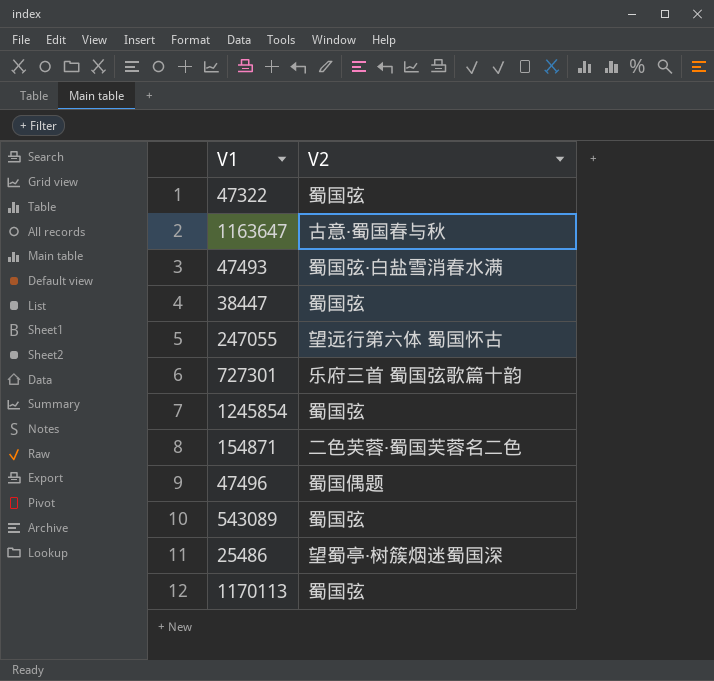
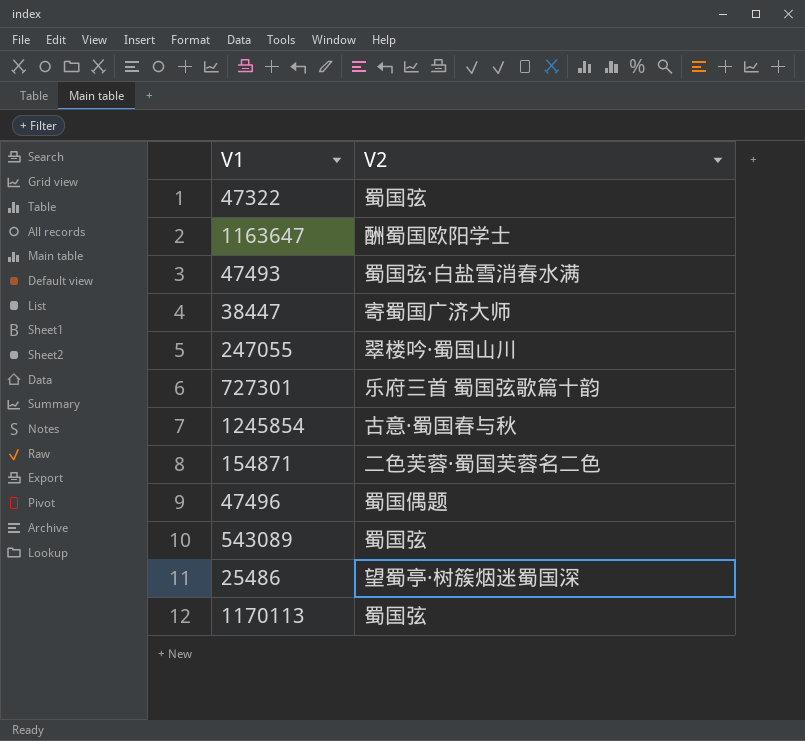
1163647 | V2: 古意·蜀国春与秋 -> 酬蜀国欧阳学士
38447 | V2: 蜀国弦 -> 寄蜀国广济大师
247055 | V2: 望远行第六体 蜀国怀古 -> 翠楼吟·蜀国山川
1245854 | V2: 蜀国弦 -> 古意·蜀国春与秋

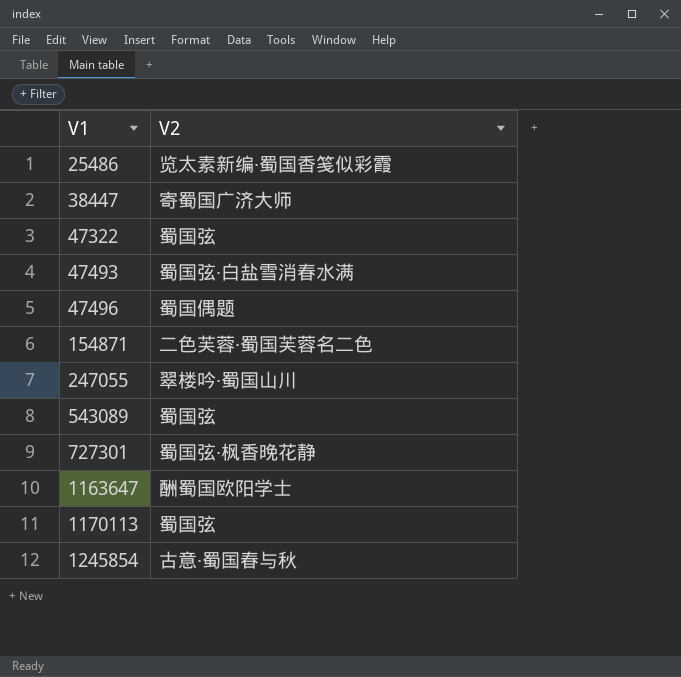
row order: none -> V1 ascending
25486 | V2: 望蜀亭·树簇烟迷蜀国深 -> 览太素新编·蜀国香笺似彩霞
727301 | V2: 乐府三首 蜀国弦歌篇十韵 -> 蜀国弦·枫香晚花静

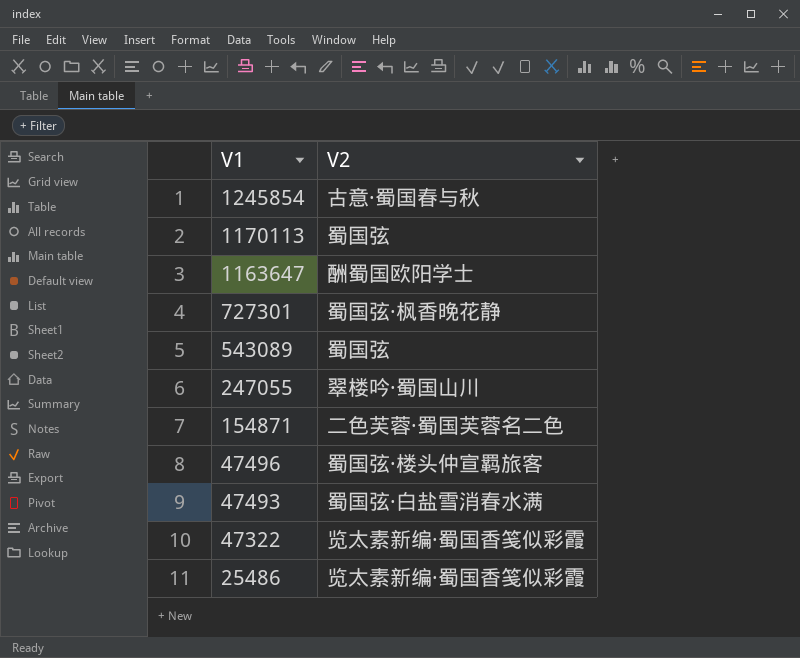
row order: V1 ascending -> V1 descending
row 38447: 寄蜀国广济大师 -> none
47496 | V2: 蜀国偶题 -> 蜀国弦·楼头仲宣羁旅客
47322 | V2: 蜀国弦 -> 览太素新编·蜀国香笺似彩霞

